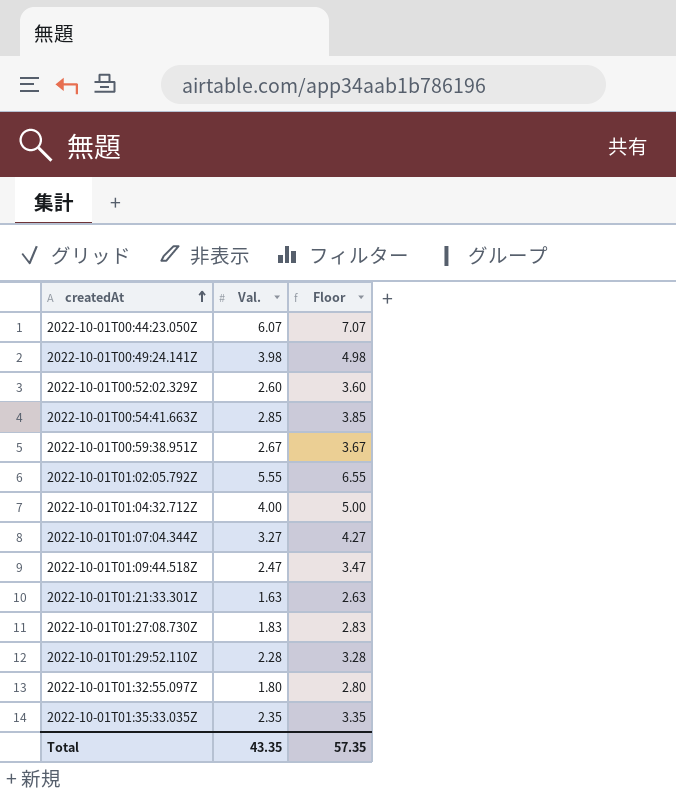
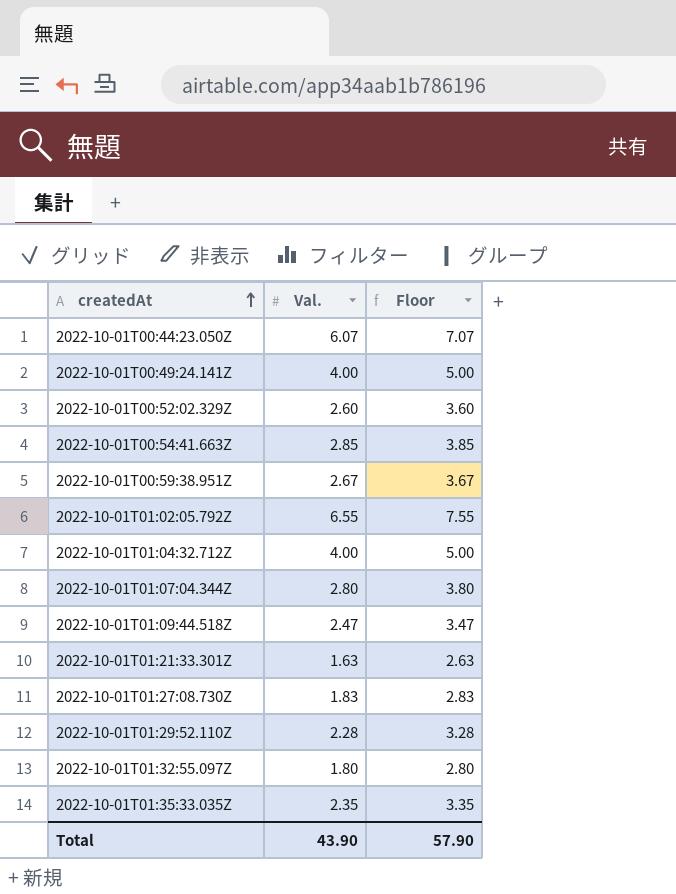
2022-10-01T00:49:24.141Z | Val.: 3.98 -> 4.00
2022-10-01T00:49:24.141Z | Floor: 4.98 -> 5.00
2022-10-01T01:02:05.792Z | Val.: 5.55 -> 6.55
2022-10-01T01:02:05.792Z | Floor: 6.55 -> 7.55
2022-10-01T01:07:04.344Z | Val.: 3.27 -> 2.80
2022-10-01T01:07:04.344Z | Floor: 4.27 -> 3.80
Total | Val.: 43.35 -> 43.90
Total | Floor: 57.35 -> 57.90

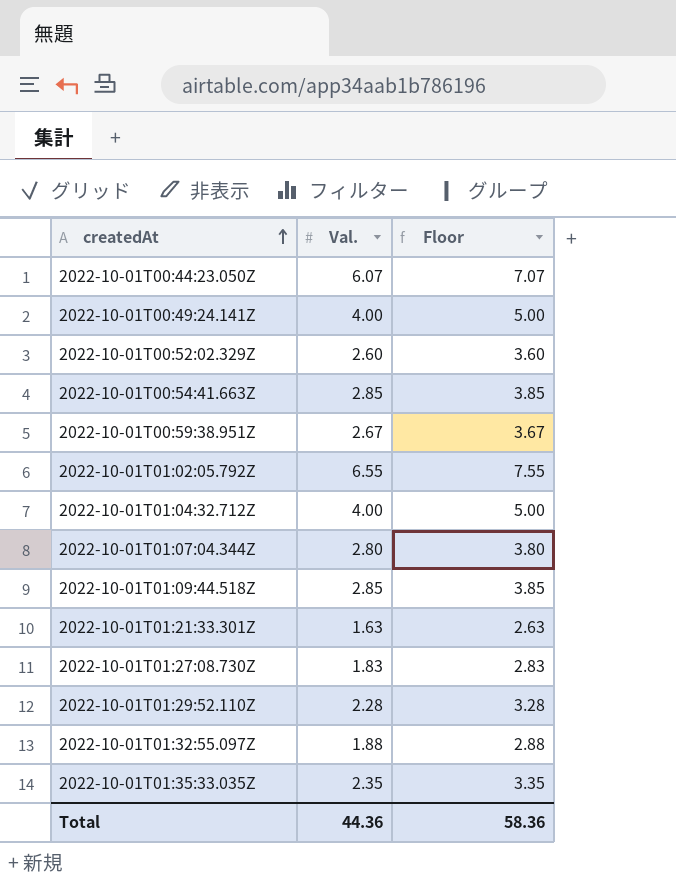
2022-10-01T01:09:44.518Z | Val.: 2.47 -> 2.85
2022-10-01T01:09:44.518Z | Floor: 3.47 -> 3.85
2022-10-01T01:32:55.097Z | Val.: 1.80 -> 1.88
2022-10-01T01:32:55.097Z | Floor: 2.80 -> 2.88
Total | Val.: 43.90 -> 44.36
Total | Floor: 57.90 -> 58.36

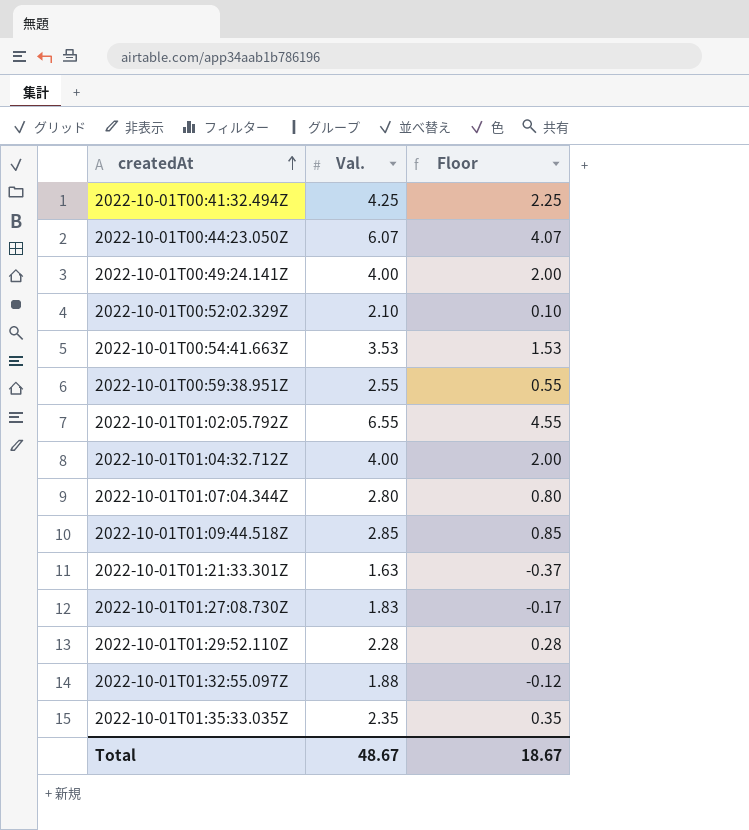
column Floor | formula: [Val.] + 1 -> [Val.] - 2
row 2022-10-01T00:41:32.494Z: none -> 4.25 | 2.25
2022-10-01T00:52:02.329Z | Val.: 2.60 -> 2.10
2022-10-01T00:54:41.663Z | Val.: 2.85 -> 3.53
2022-10-01T00:59:38.951Z | Val.: 2.67 -> 2.55
Total | Val.: 44.36 -> 48.67
Total | Floor: 58.36 -> 18.67

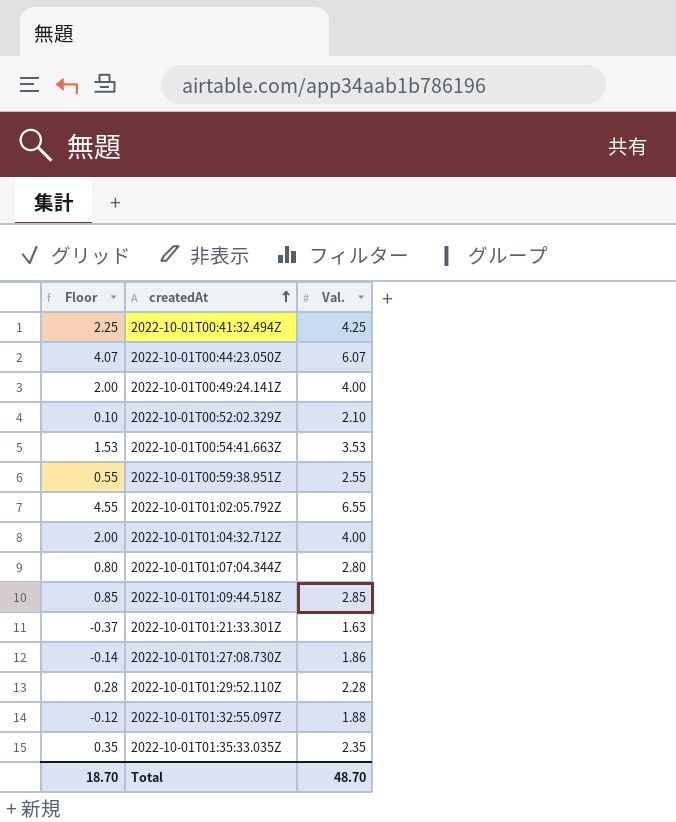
column Floor | position: 3 -> 1
2022-10-01T01:27:08.730Z | Floor: -0.17 -> -0.14
2022-10-01T01:27:08.730Z | Val.: 1.83 -> 1.86
Total | Floor: 18.67 -> 18.70
Total | Val.: 48.67 -> 48.70

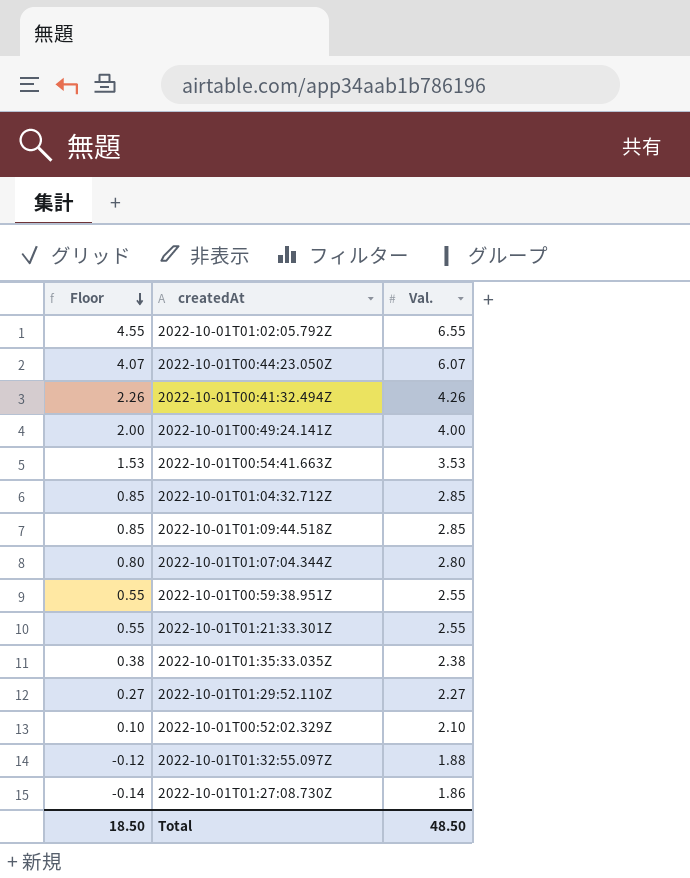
row order: createdAt ascending -> Floor descending
2022-10-01T00:41:32.494Z | Floor: 2.25 -> 2.26
2022-10-01T00:41:32.494Z | Val.: 4.25 -> 4.26
2022-10-01T01:04:32.712Z | Floor: 2.00 -> 0.85
2022-10-01T01:04:32.712Z | Val.: 4.00 -> 2.85
2022-10-01T01:21:33.301Z | Floor: -0.37 -> 0.55
2022-10-01T01:21:33.301Z | Val.: 1.63 -> 2.55
2022-10-01T01:35:33.035Z | Floor: 0.35 -> 0.38
2022-10-01T01:35:33.035Z | Val.: 2.35 -> 2.38
2022-10-01T01:29:52.110Z | Floor: 0.28 -> 0.27
2022-10-01T01:29:52.110Z | Val.: 2.28 -> 2.27
Total | Floor: 18.70 -> 18.50
Total | Val.: 48.70 -> 48.50

